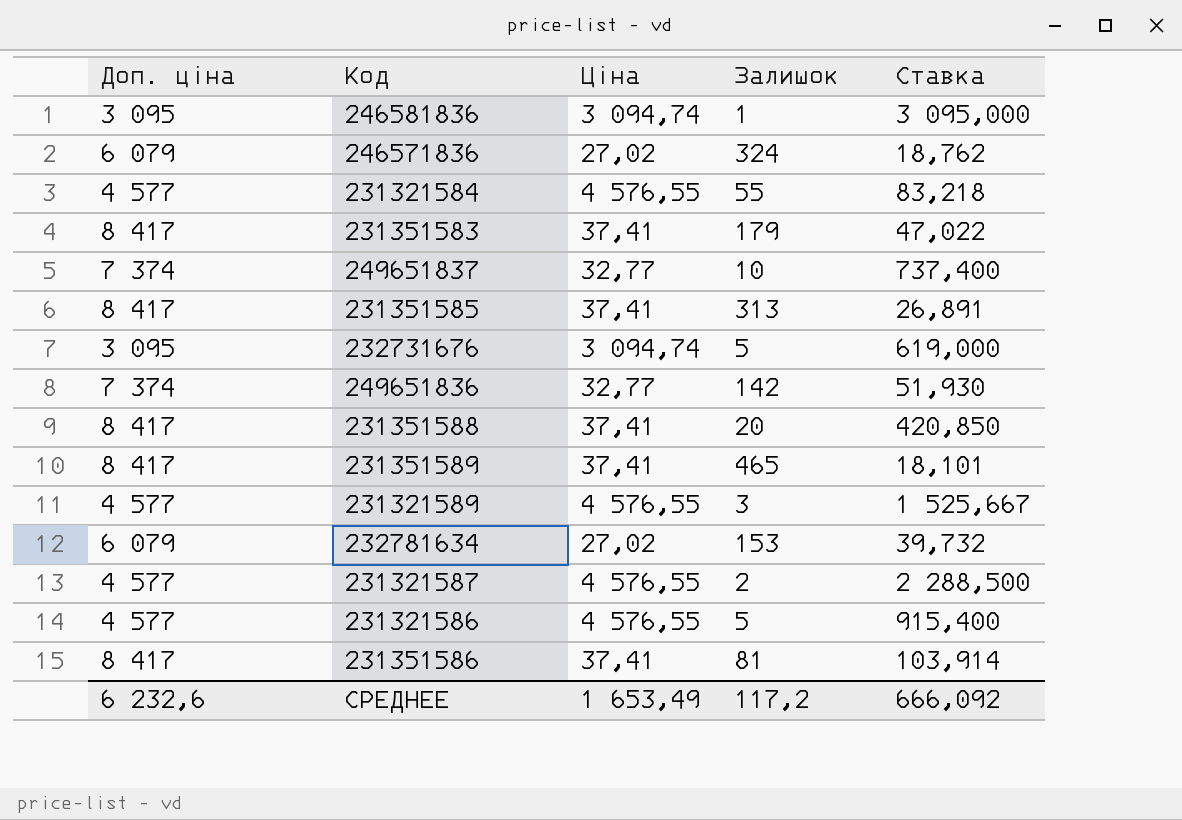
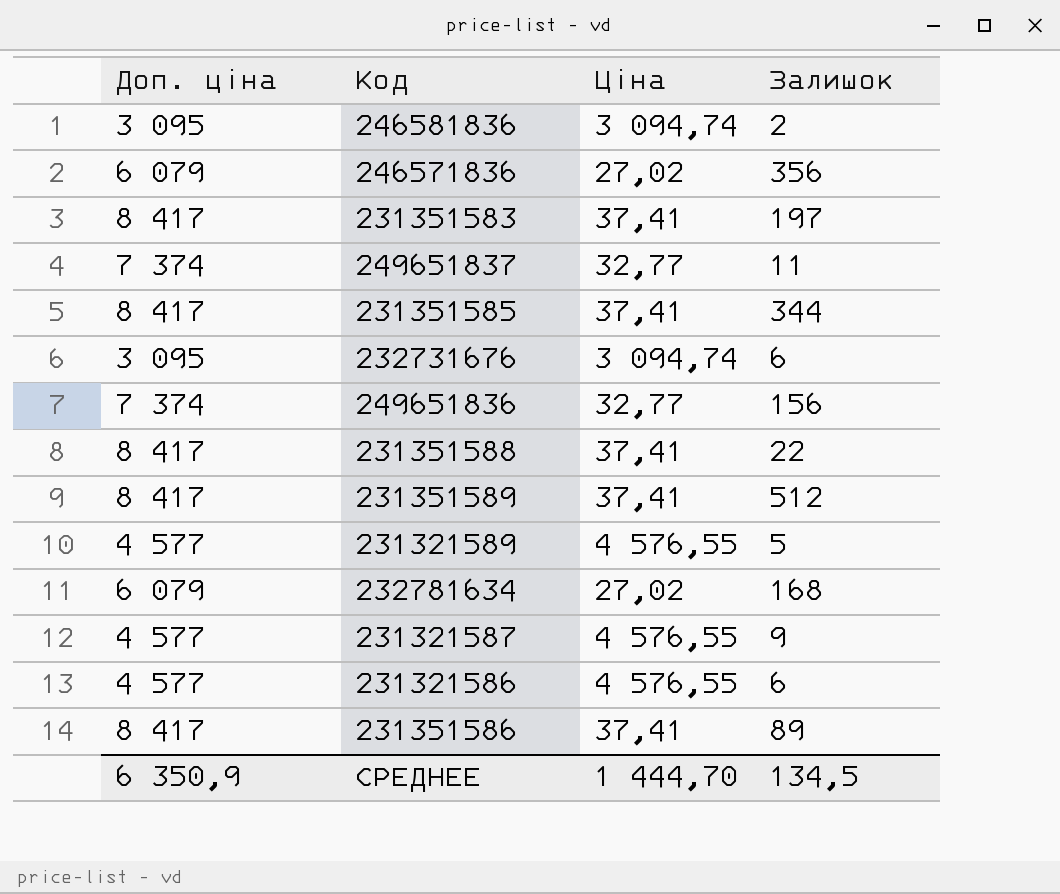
column Ставка | formula: [Доп. ціна] / [Залишок] -> none
row 231321584: 4 577 | 4 576,55 | 55 | 83,218 -> none
246581836 | Залишок: 1 -> 2
246571836 | Залишок: 324 -> 356
231351583 | Залишок: 179 -> 197
249651837 | Залишок: 10 -> 11
231351585 | Залишок: 313 -> 344
232731676 | Залишок: 5 -> 6
249651836 | Залишок: 142 -> 156
231351588 | Залишок: 20 -> 22
231351589 | Залишок: 465 -> 512
231321589 | Залишок: 3 -> 5
232781634 | Залишок: 153 -> 168
231321587 | Залишок: 2 -> 9
231321586 | Залишок: 5 -> 6
231351586 | Залишок: 81 -> 89
СРЕДНЕЕ | Доп. ціна: 6 232,6 -> 6 350,9
СРЕДНЕЕ | Ціна: 1 653,49 -> 1 444,70
СРЕДНЕЕ | Залишок: 117,2 -> 134,5

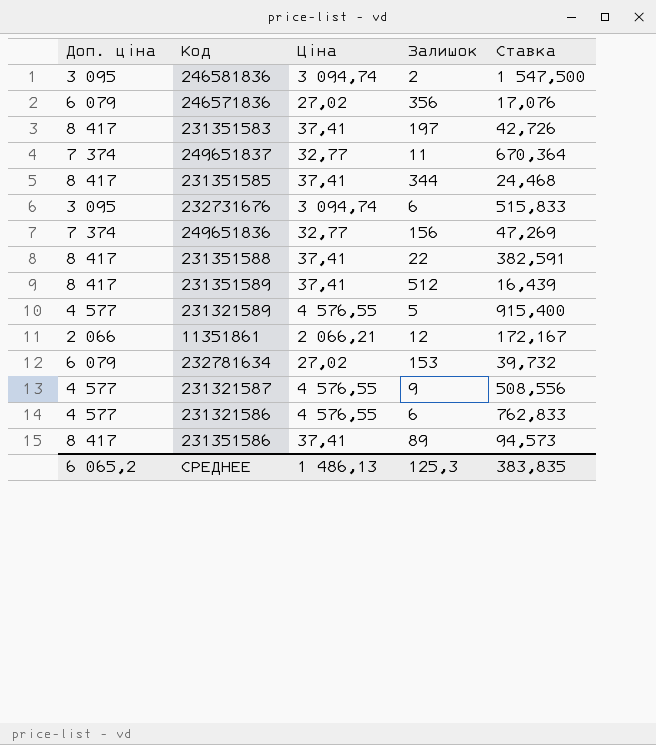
column Ставка | formula: none -> [Доп. ціна] / [Залишок]
row 11351861: none -> 2 066 | 2 066,21 | 12 | 172,167
232781634 | Залишок: 168 -> 153
СРЕДНЕЕ | Доп. ціна: 6 350,9 -> 6 065,2
СРЕДНЕЕ | Ціна: 1 444,70 -> 1 486,13
СРЕДНЕЕ | Залишок: 134,5 -> 125,3

